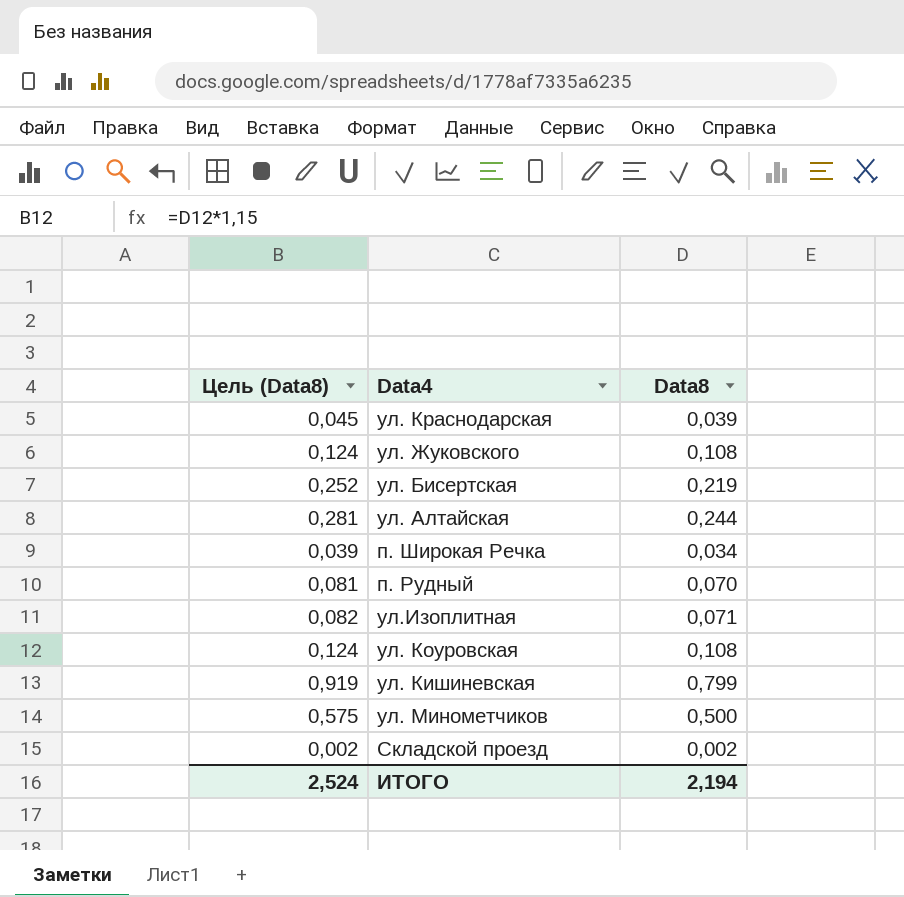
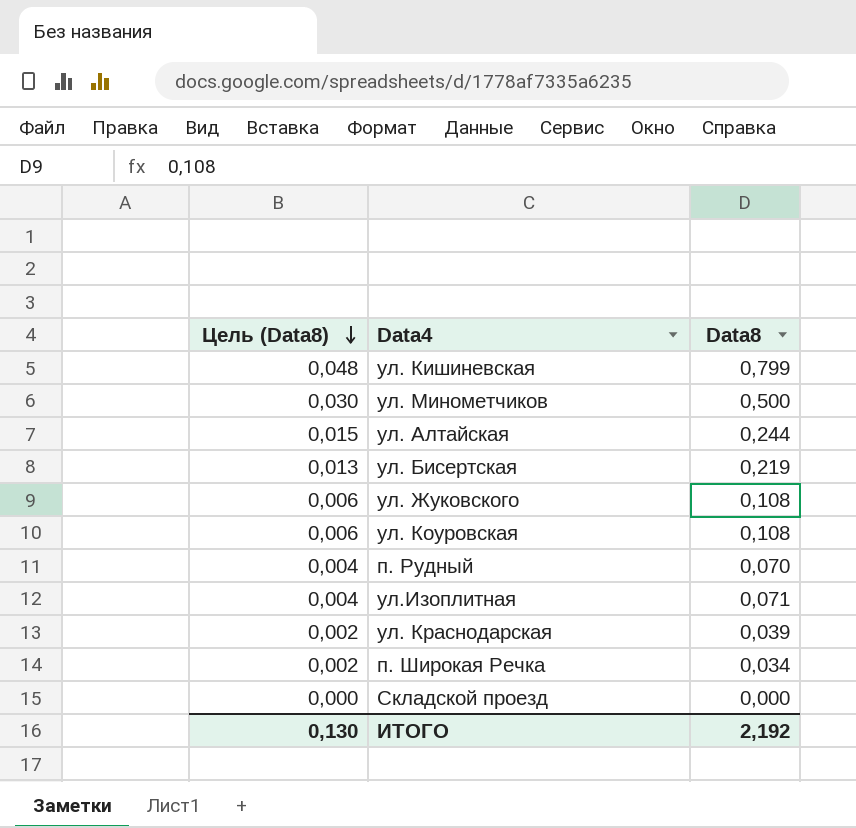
row order: none -> Цель (Data8) descending
column Цель (Data8) | formula: [Data8] * 1,15 -> [Data8] * 0,06
Складской проезд | Data8: 0,002 -> 0,000
ИТОГО | Цель (Data8): 2,524 -> 0,130
ИТОГО | Data8: 2,194 -> 2,192

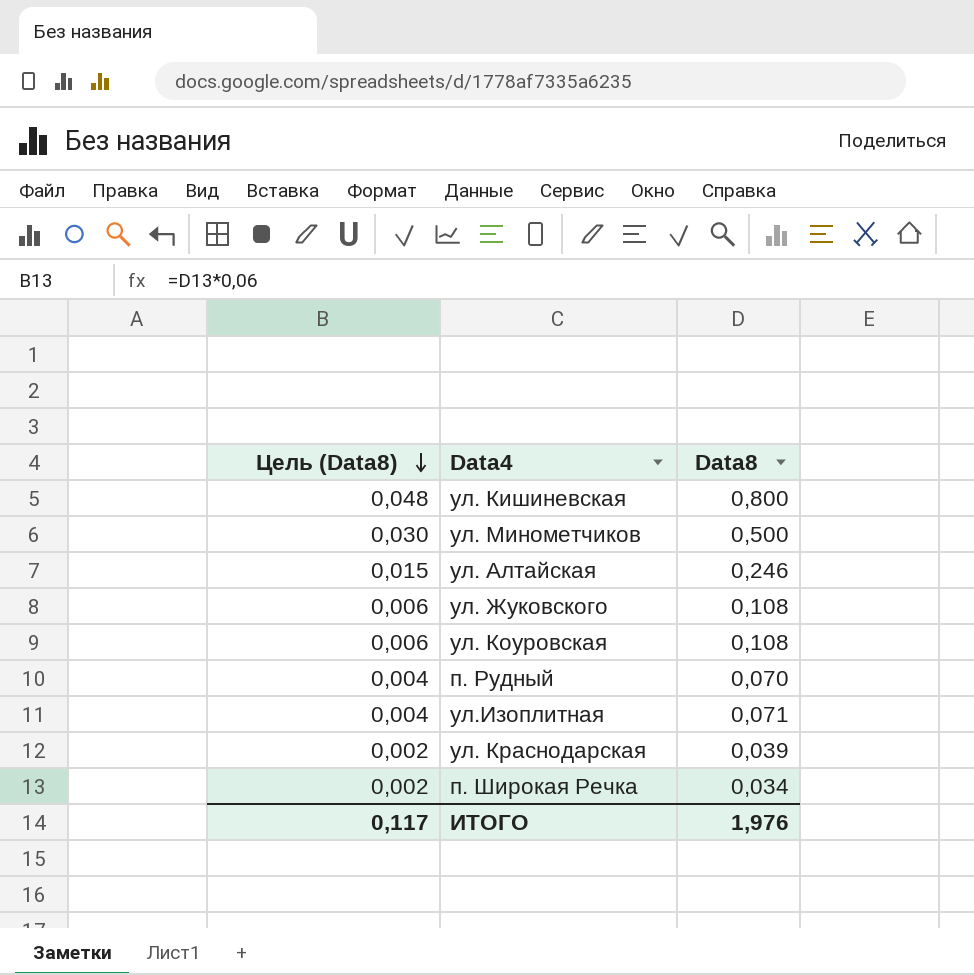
row ул. Бисертская: 0,013 | 0,219 -> none
row Складской проезд: 0,000 | 0,000 -> none
ул. Кишиневская | Data8: 0,799 -> 0,800
ул. Алтайская | Data8: 0,244 -> 0,246
ИТОГО | Цель (Data8): 0,130 -> 0,117
ИТОГО | Data8: 2,192 -> 1,976

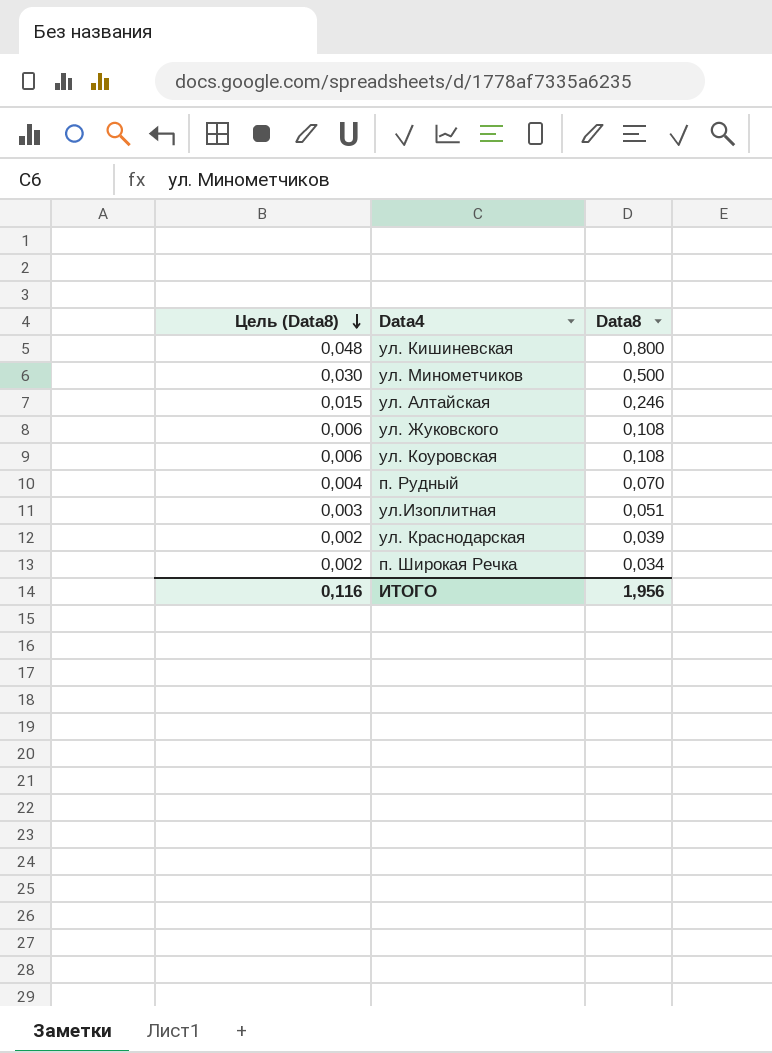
ул.Изоплитная | Цель (Data8): 0,004 -> 0,003
ул.Изоплитная | Data8: 0,071 -> 0,051
ИТОГО | Цель (Data8): 0,117 -> 0,116
ИТОГО | Data8: 1,976 -> 1,956

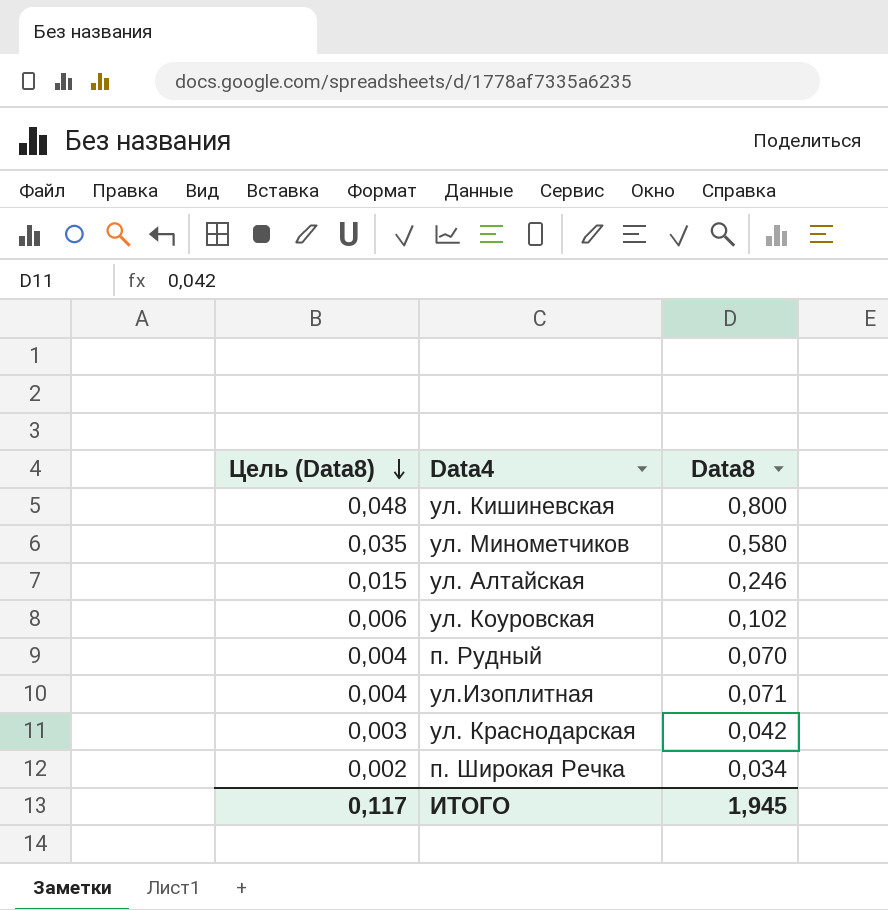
row ул. Жуковского: 0,006 | 0,108 -> none
ул. Минометчиков | Цель (Data8): 0,030 -> 0,035
ул. Минометчиков | Data8: 0,500 -> 0,580
ул. Коуровская | Data8: 0,108 -> 0,102
ул.Изоплитная | Цель (Data8): 0,003 -> 0,004
ул.Изоплитная | Data8: 0,051 -> 0,071
ул. Краснодарская | Цель (Data8): 0,002 -> 0,003
ул. Краснодарская | Data8: 0,039 -> 0,042
ИТОГО | Цель (Data8): 0,116 -> 0,117
ИТОГО | Data8: 1,956 -> 1,945

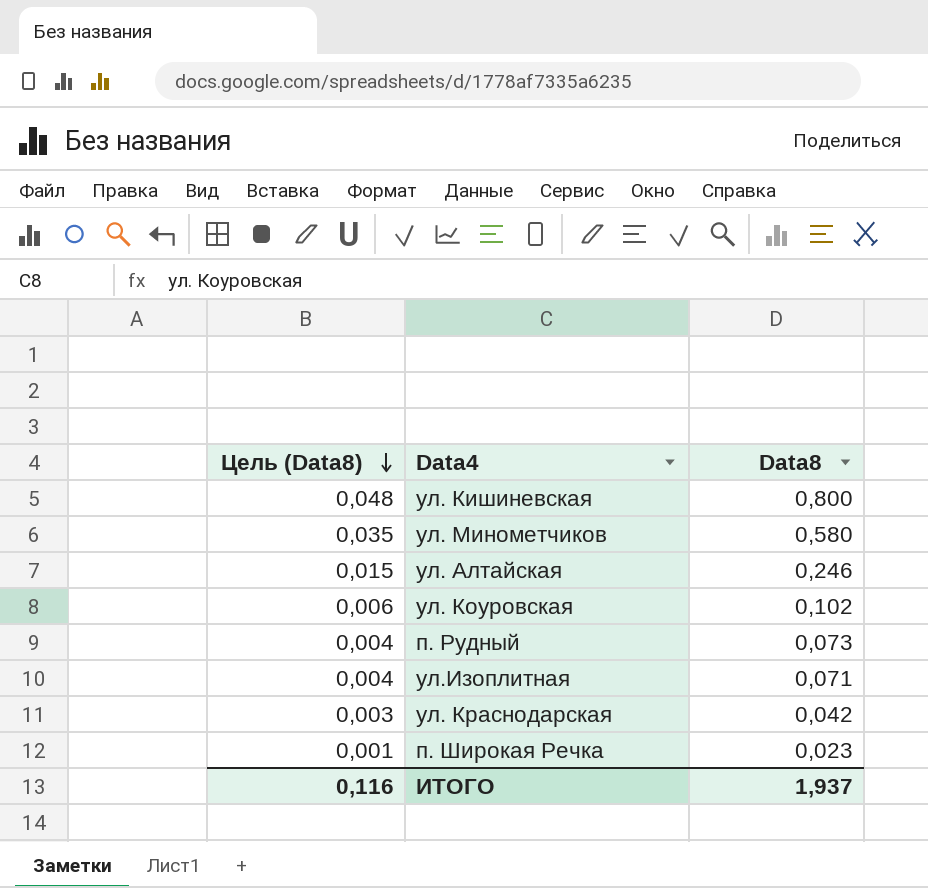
п. Рудный | Data8: 0,070 -> 0,073
п. Широкая Речка | Цель (Data8): 0,002 -> 0,001
п. Широкая Речка | Data8: 0,034 -> 0,023
ИТОГО | Цель (Data8): 0,117 -> 0,116
ИТОГО | Data8: 1,945 -> 1,937

